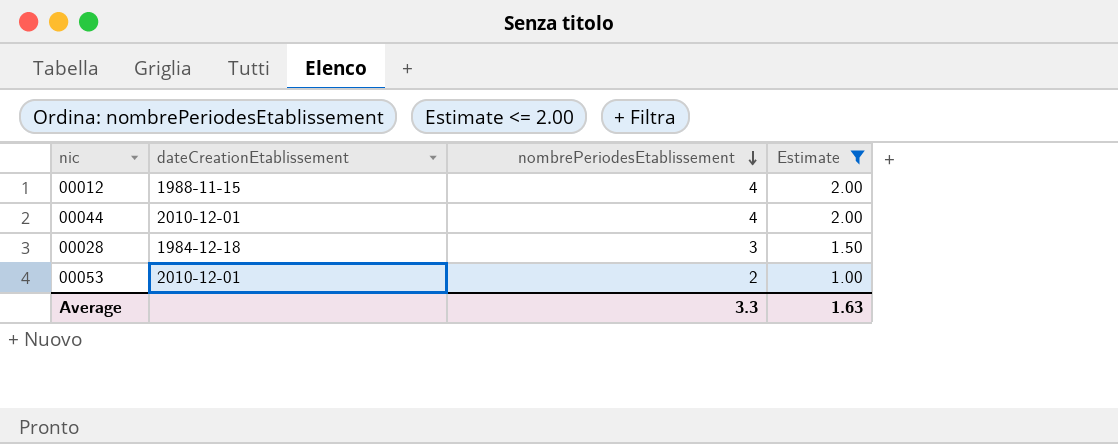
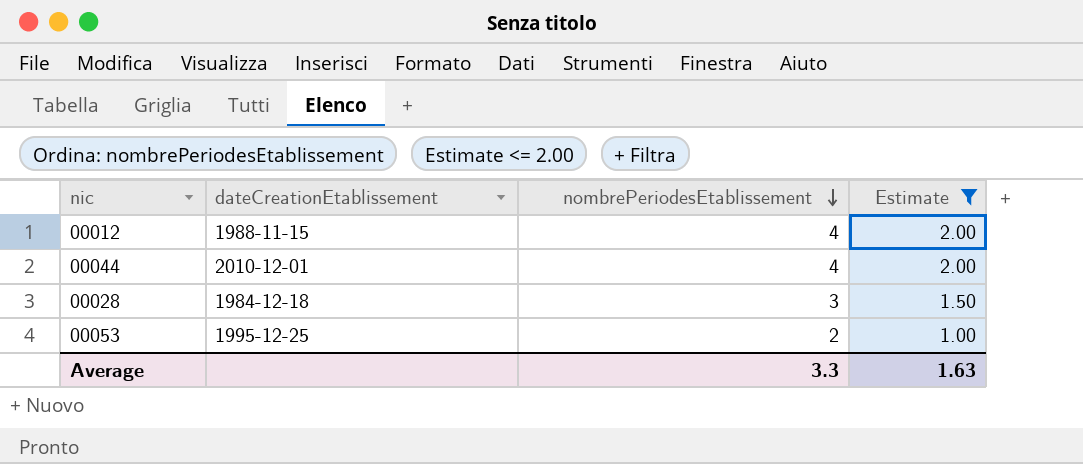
00053 | dateCreationEtablissement: 2010-12-01 -> 1995-12-25

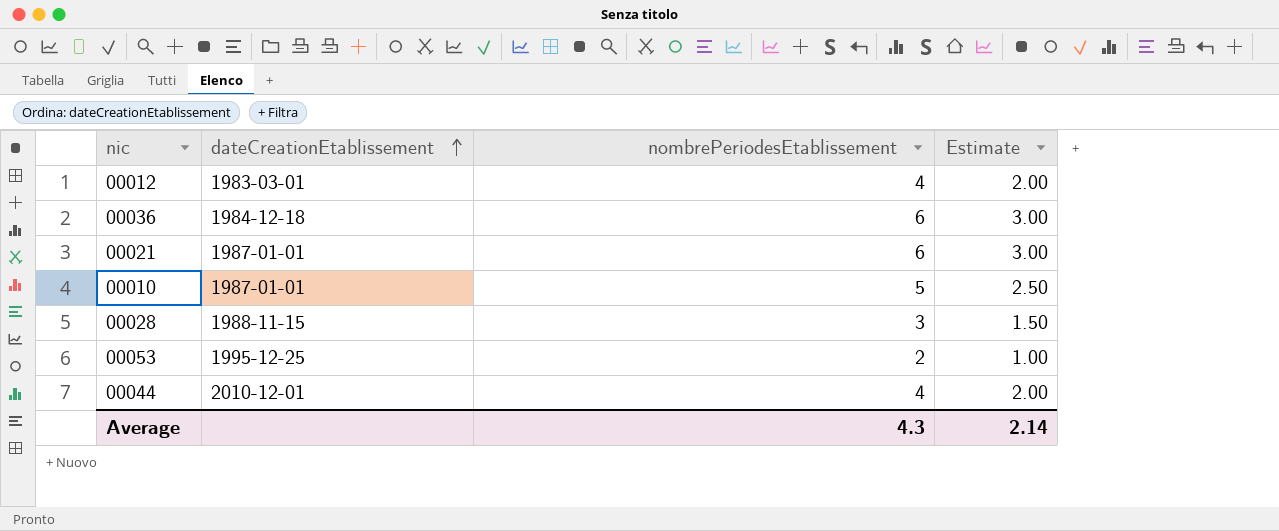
filter: Estimate <= 2.00 -> none
row order: nombrePeriodesEtablissement descending -> dateCreationEtablissement ascending
00012 | dateCreationEtablissement: 1988-11-15 -> 1983-03-01
00028 | dateCreationEtablissement: 1984-12-18 -> 1988-11-15
Average | nombrePeriodesEtablissement: 3.3 -> 4.3
Average | Estimate: 1.63 -> 2.14

